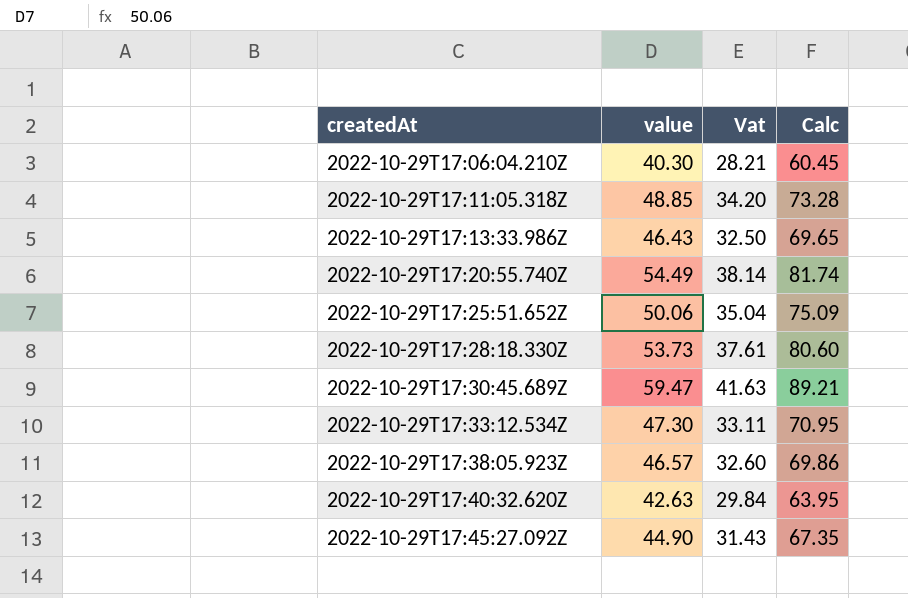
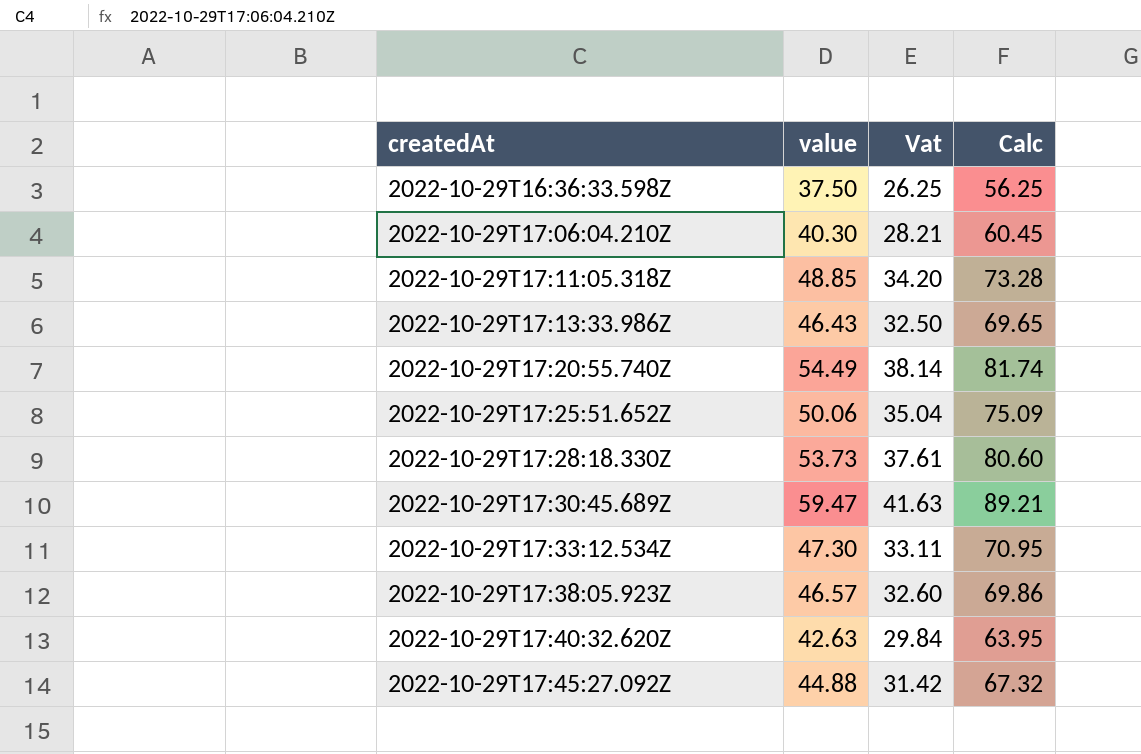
row 2022-10-29T16:36:33.598Z: none -> 37.50 | 26.25 | 56.25
2022-10-29T17:45:27.092Z | value: 44.90 -> 44.88
2022-10-29T17:45:27.092Z | Vat: 31.43 -> 31.42
2022-10-29T17:45:27.092Z | Calc: 67.35 -> 67.32

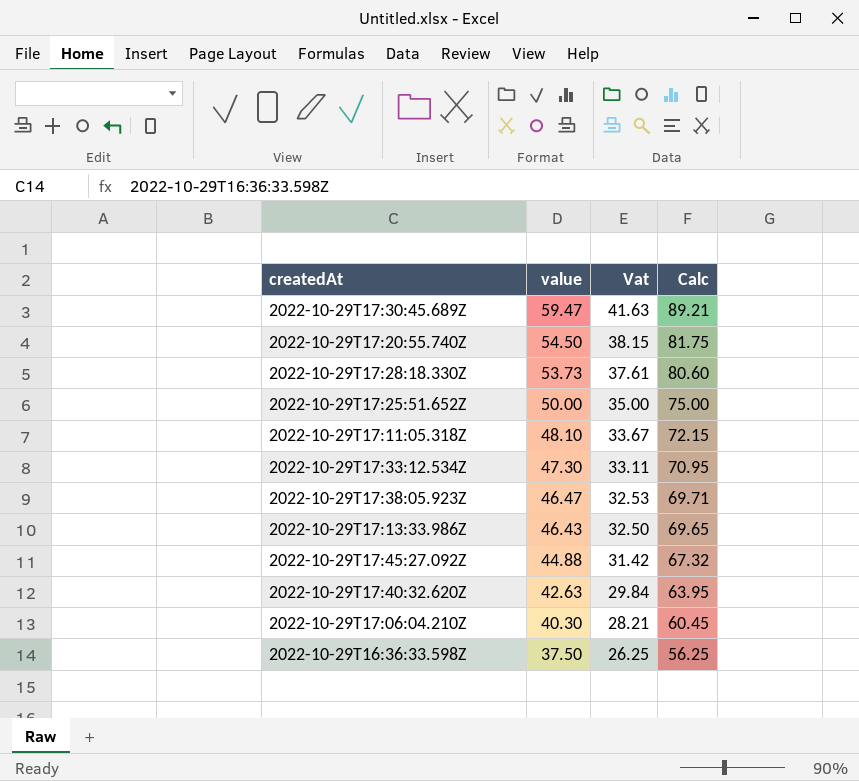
row order: createdAt ascending -> value descending
2022-10-29T17:20:55.740Z | value: 54.49 -> 54.50
2022-10-29T17:20:55.740Z | Vat: 38.14 -> 38.15
2022-10-29T17:20:55.740Z | Calc: 81.74 -> 81.75
2022-10-29T17:25:51.652Z | value: 50.06 -> 50.00
2022-10-29T17:25:51.652Z | Vat: 35.04 -> 35.00
2022-10-29T17:25:51.652Z | Calc: 75.09 -> 75.00
2022-10-29T17:11:05.318Z | value: 48.85 -> 48.10
2022-10-29T17:11:05.318Z | Vat: 34.20 -> 33.67
2022-10-29T17:11:05.318Z | Calc: 73.28 -> 72.15
2022-10-29T17:38:05.923Z | value: 46.57 -> 46.47
2022-10-29T17:38:05.923Z | Vat: 32.60 -> 32.53
2022-10-29T17:38:05.923Z | Calc: 69.86 -> 69.71

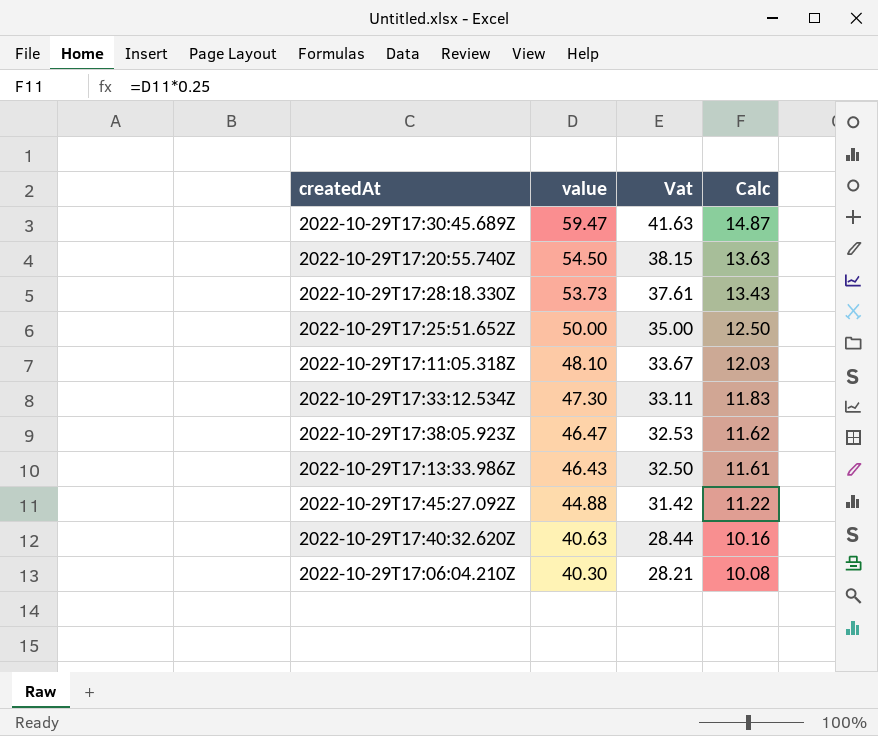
column Calc | formula: [value] * 1.5 -> [value] * 0.25
row 2022-10-29T16:36:33.598Z: 37.50 | 26.25 | 56.25 -> none
2022-10-29T17:40:32.620Z | value: 42.63 -> 40.63
2022-10-29T17:40:32.620Z | Vat: 29.84 -> 28.44

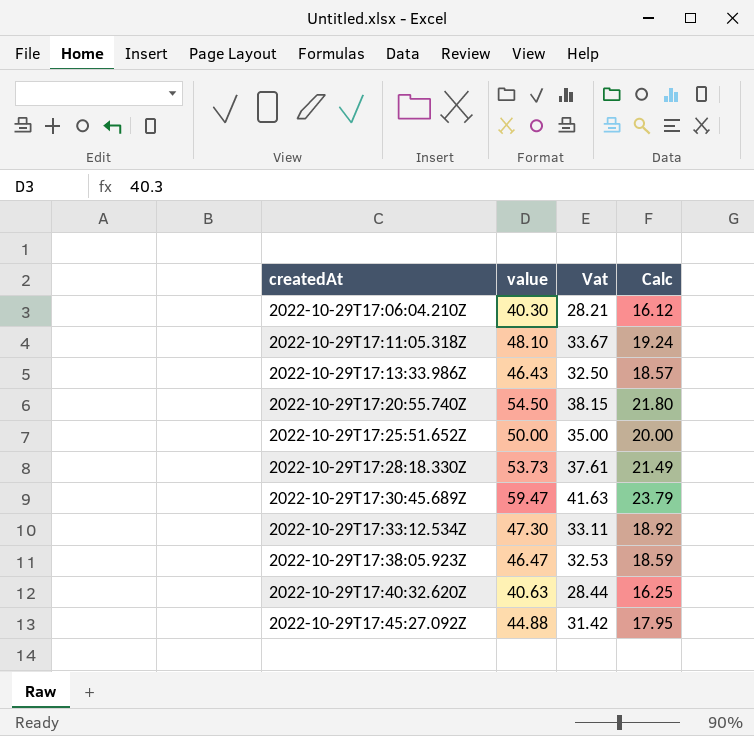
row order: value descending -> createdAt ascending
column Calc | formula: [value] * 0.25 -> [value] * 0.4

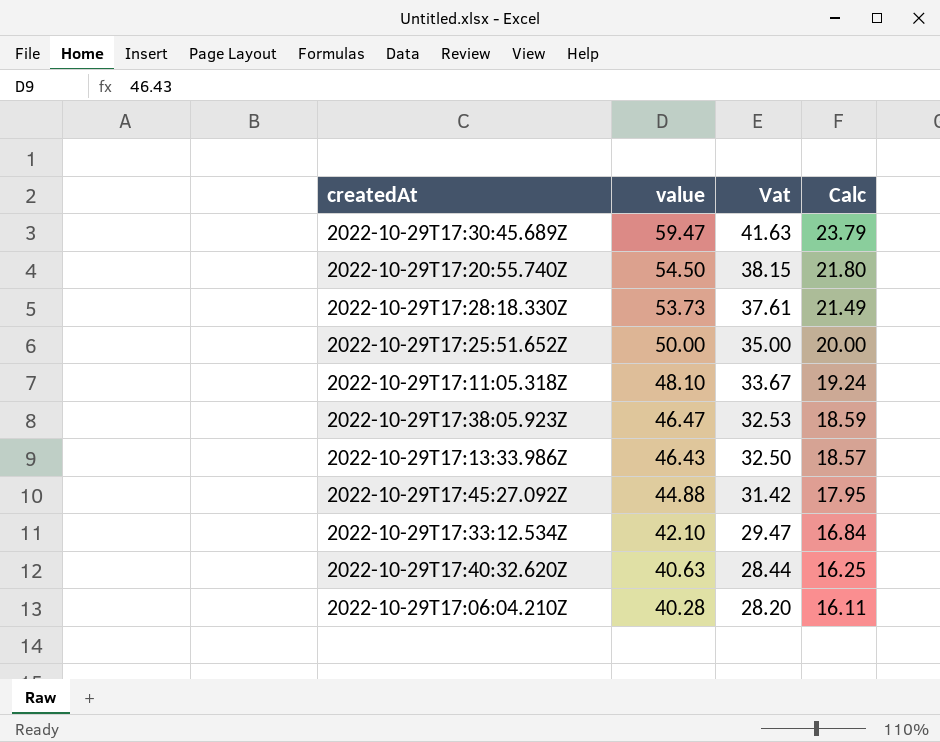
row order: createdAt ascending -> value descending
2022-10-29T17:33:12.534Z | value: 47.30 -> 42.10
2022-10-29T17:33:12.534Z | Vat: 33.11 -> 29.47
2022-10-29T17:33:12.534Z | Calc: 18.92 -> 16.84
2022-10-29T17:06:04.210Z | value: 40.30 -> 40.28
2022-10-29T17:06:04.210Z | Vat: 28.21 -> 28.20
2022-10-29T17:06:04.210Z | Calc: 16.12 -> 16.11

